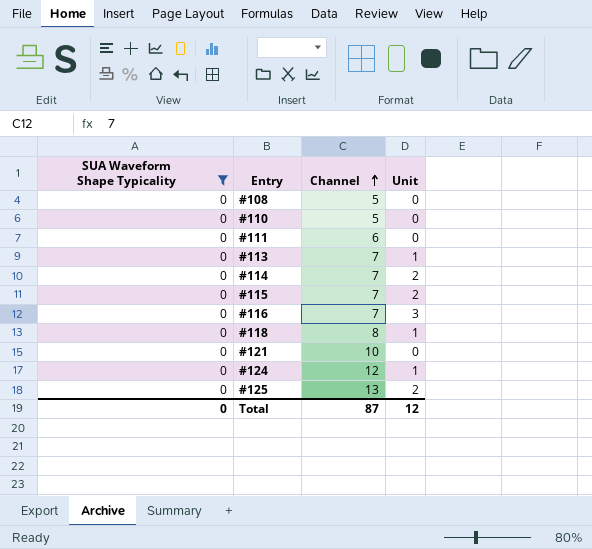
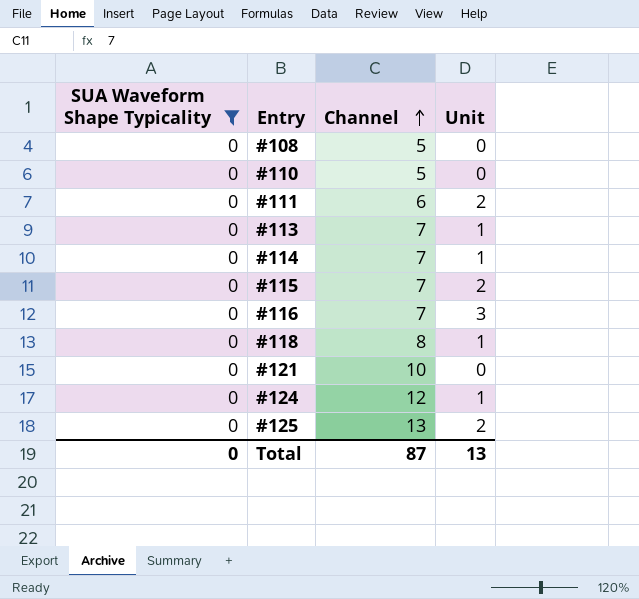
#111 | Unit: 0 -> 2
#114 | Unit: 2 -> 1
Total | Unit: 12 -> 13

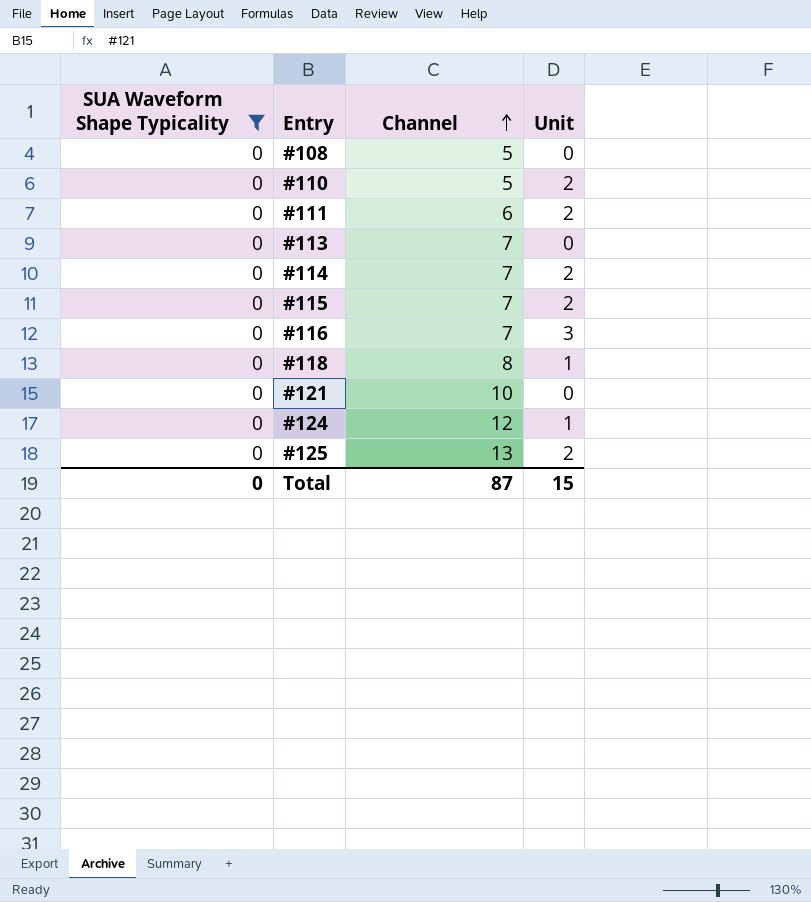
#110 | Unit: 0 -> 2
#113 | Unit: 1 -> 0
#114 | Unit: 1 -> 2
Total | Unit: 13 -> 15

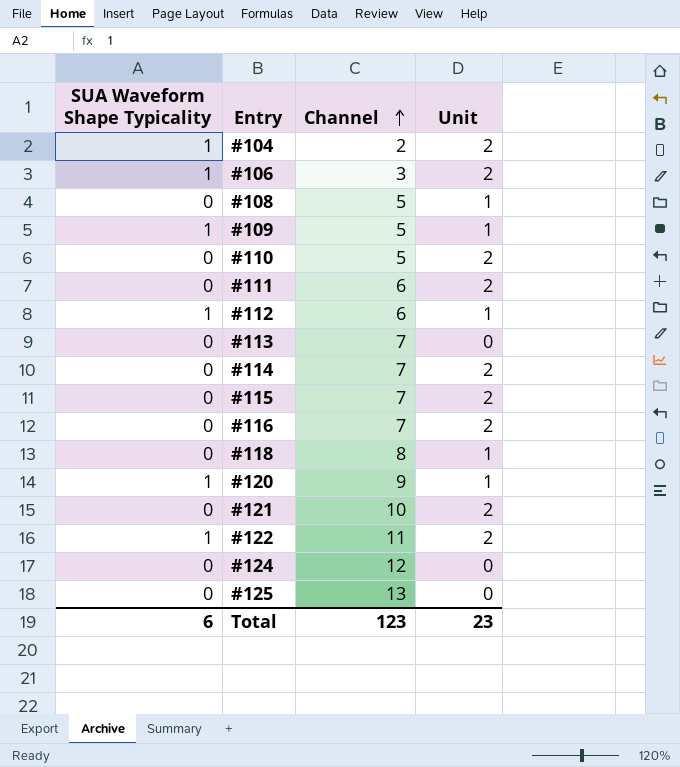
filter: SUA Waveform Shape Typicality = 0 -> none
#108 | Unit: 0 -> 1
#116 | Unit: 3 -> 2
#121 | Unit: 0 -> 2
#124 | Unit: 1 -> 0
#125 | Unit: 2 -> 0
Total | SUA Waveform Shape Typicality: 0 -> 6
Total | Channel: 87 -> 123
Total | Unit: 15 -> 23

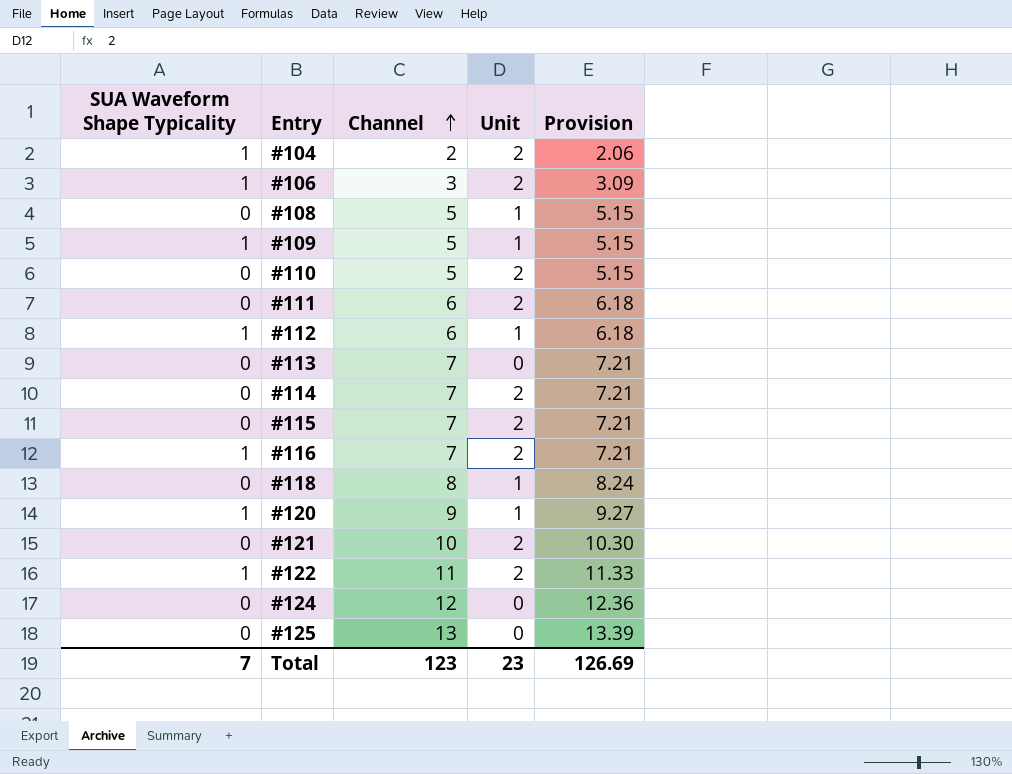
column Provision | formula: none -> [Channel] * 1.03
#116 | SUA Waveform Shape Typicality: 0 -> 1
Total | SUA Waveform Shape Typicality: 6 -> 7

